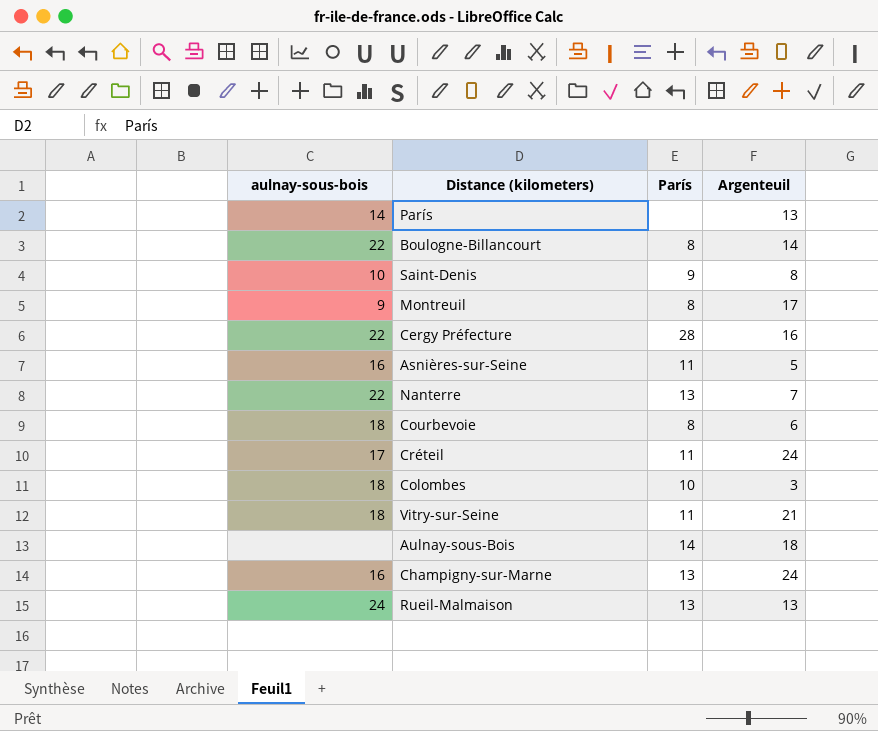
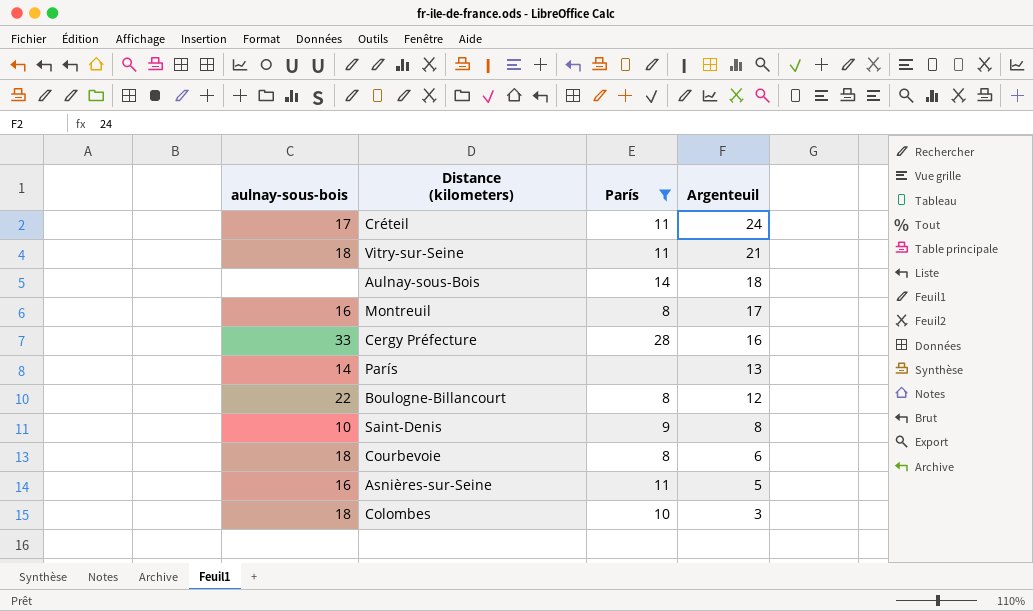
filter: none -> París != 13
row order: none -> Argenteuil descending
Montreuil | aulnay-sous-bois: 9 -> 16
Cergy Préfecture | aulnay-sous-bois: 22 -> 33
Boulogne-Billancourt | Argenteuil: 14 -> 12

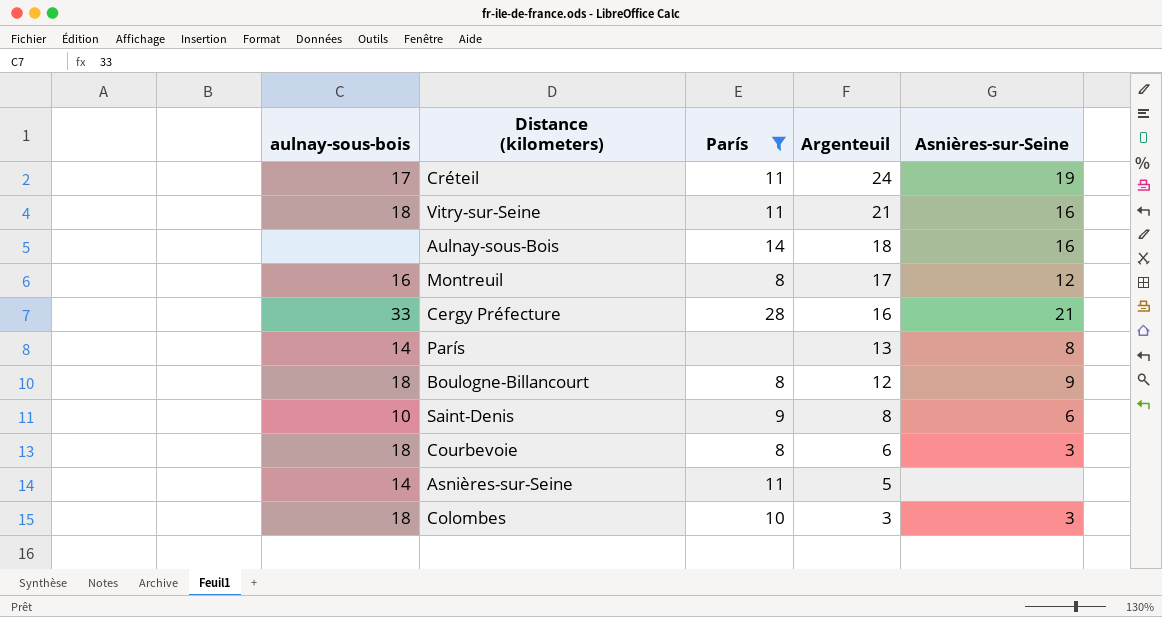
column Asnières-sur-Seine | position: none -> 5
Boulogne-Billancourt | aulnay-sous-bois: 22 -> 18
Asnières-sur-Seine | aulnay-sous-bois: 16 -> 14

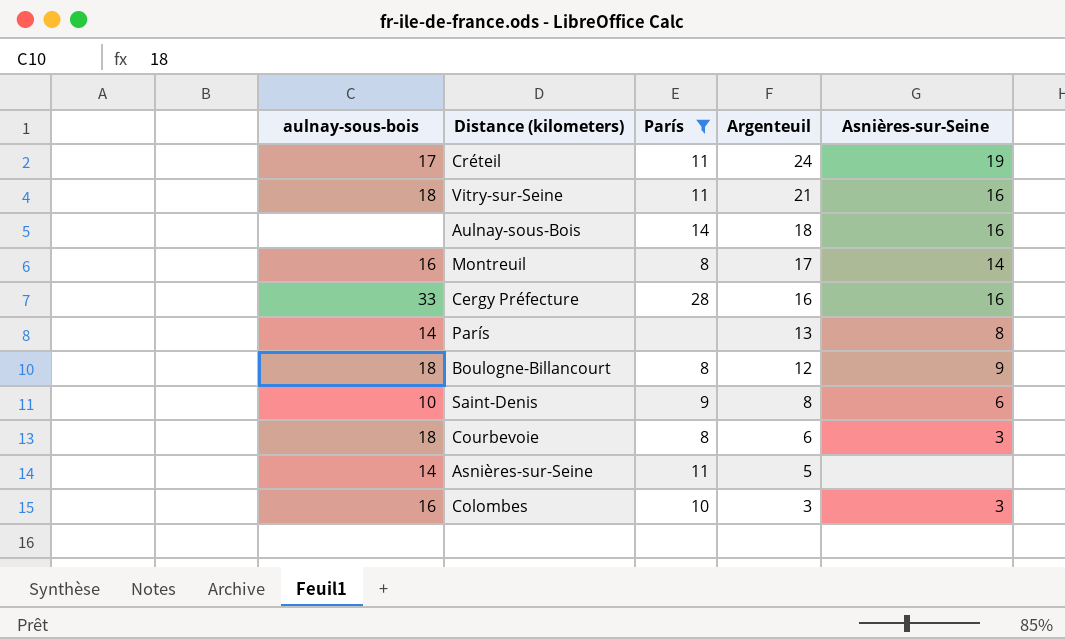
Montreuil | Asnières-sur-Seine: 12 -> 14
Cergy Préfecture | Asnières-sur-Seine: 21 -> 16
Colombes | aulnay-sous-bois: 18 -> 16

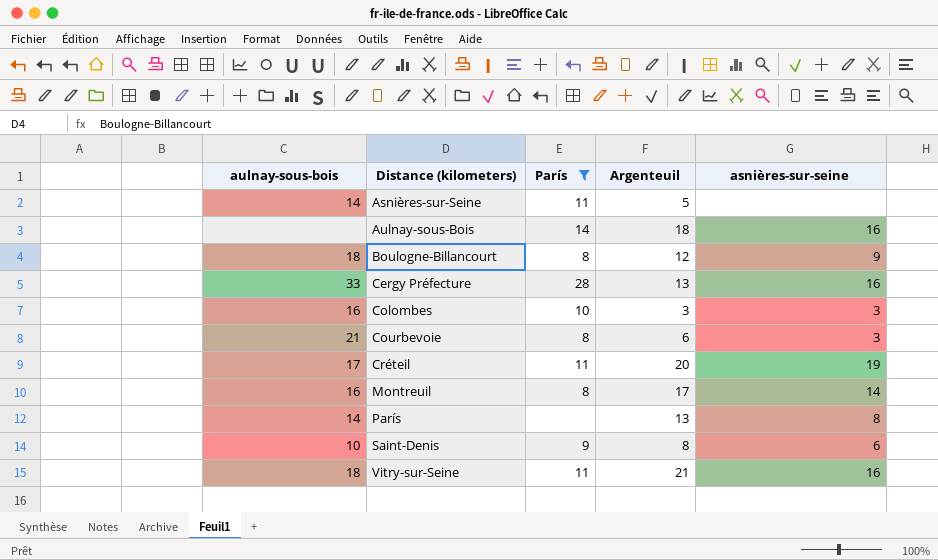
row order: Argenteuil descending -> Distance (kilometers) ascending
column name: Asnières-sur-Seine -> asnières-sur-seine
Cergy Préfecture | Argenteuil: 16 -> 13
Courbevoie | aulnay-sous-bois: 18 -> 21
Créteil | Argenteuil: 24 -> 20

